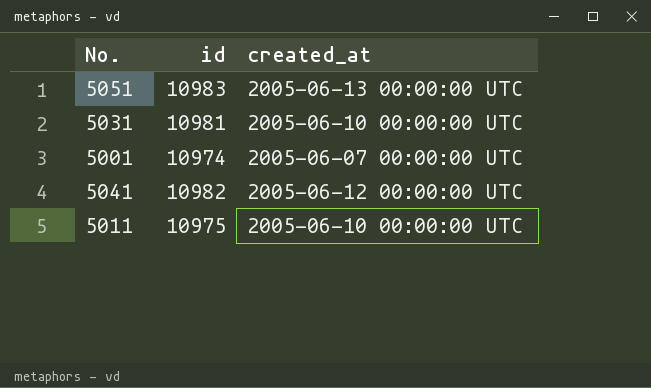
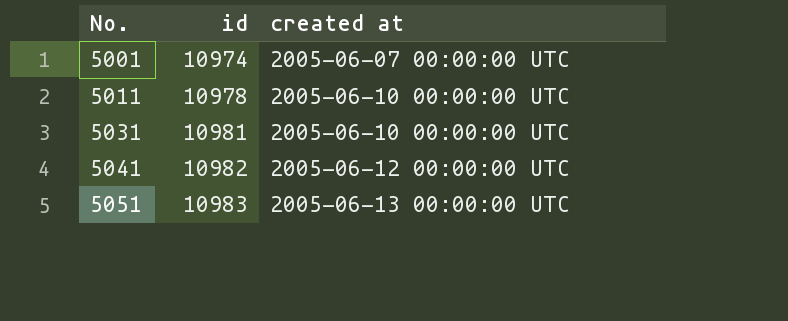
row order: none -> No. ascending
column name: created_at -> created at
5011 | id: 10975 -> 10978

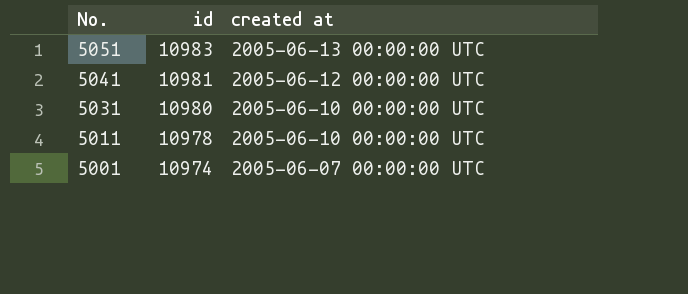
row order: No. ascending -> No. descending
5041 | id: 10982 -> 10981
5031 | id: 10981 -> 10980

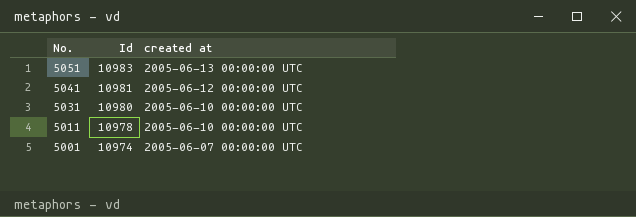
column name: id -> Id

